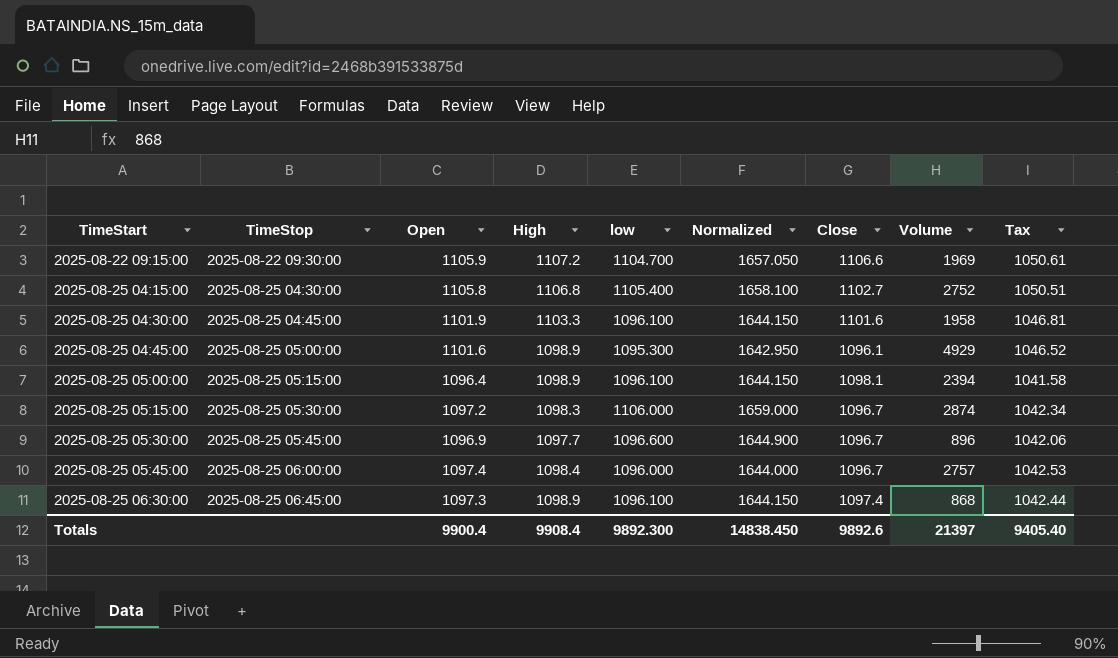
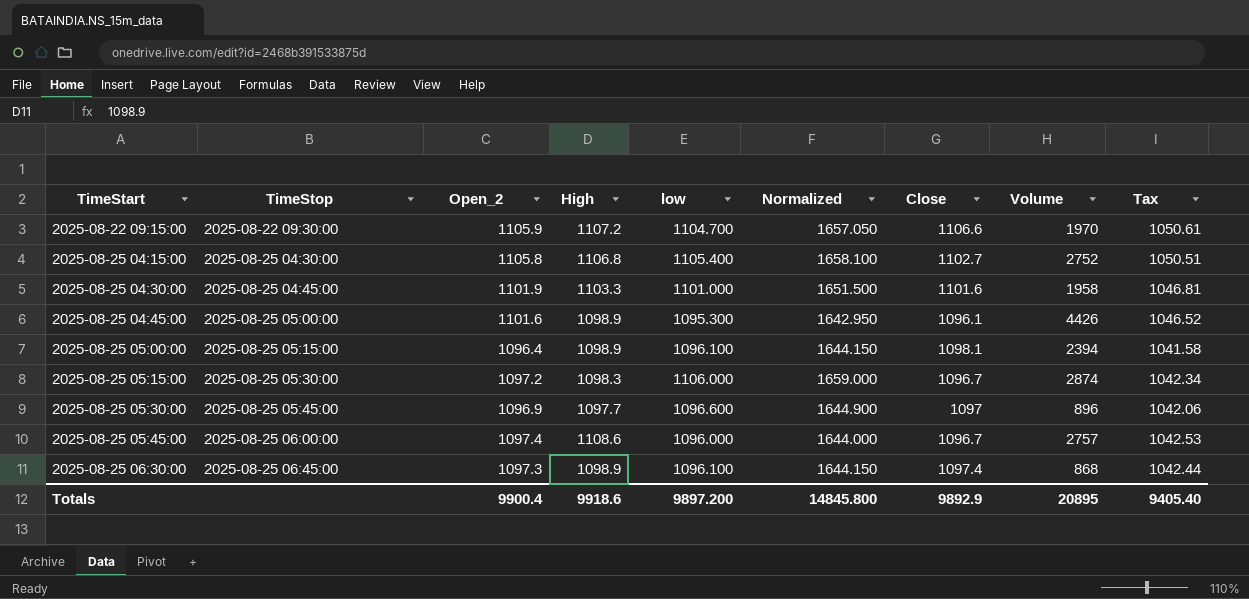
column name: Open -> Open_2
2025-08-22 09:15:00 | Volume: 1969 -> 1970
2025-08-25 04:30:00 | low: 1096.100 -> 1101.000
2025-08-25 04:30:00 | Normalized: 1644.150 -> 1651.500
2025-08-25 04:45:00 | Volume: 4929 -> 4426
2025-08-25 05:30:00 | Close: 1096.7 -> 1097
2025-08-25 05:45:00 | High: 1098.4 -> 1108.6
Totals | High: 9908.4 -> 9918.6
Totals | low: 9892.300 -> 9897.200
Totals | Normalized: 14838.450 -> 14845.800
Totals | Close: 9892.6 -> 9892.9
Totals | Volume: 21397 -> 20895

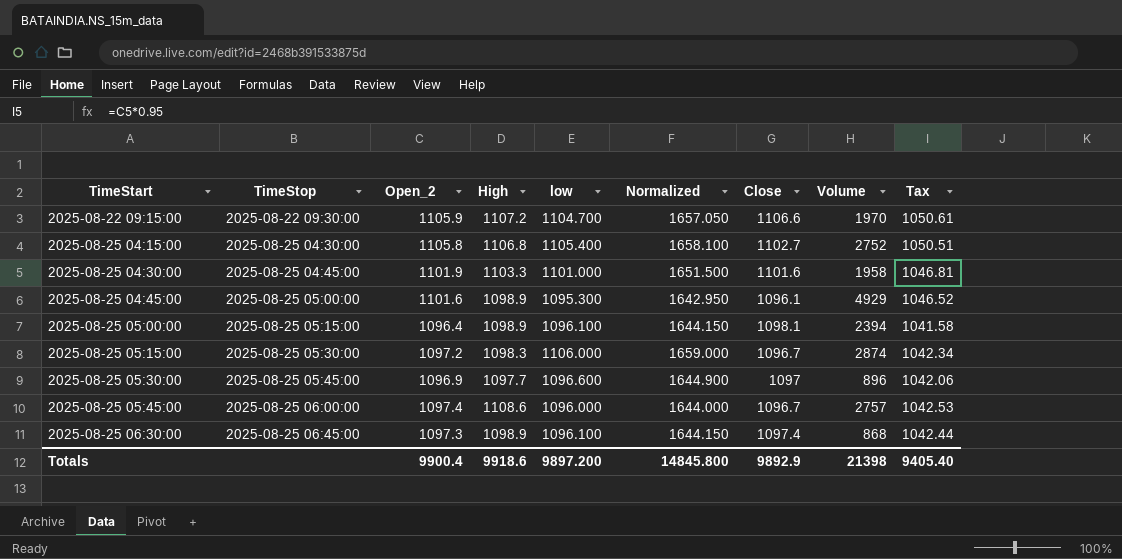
2025-08-25 04:45:00 | Volume: 4426 -> 4929
Totals | Volume: 20895 -> 21398

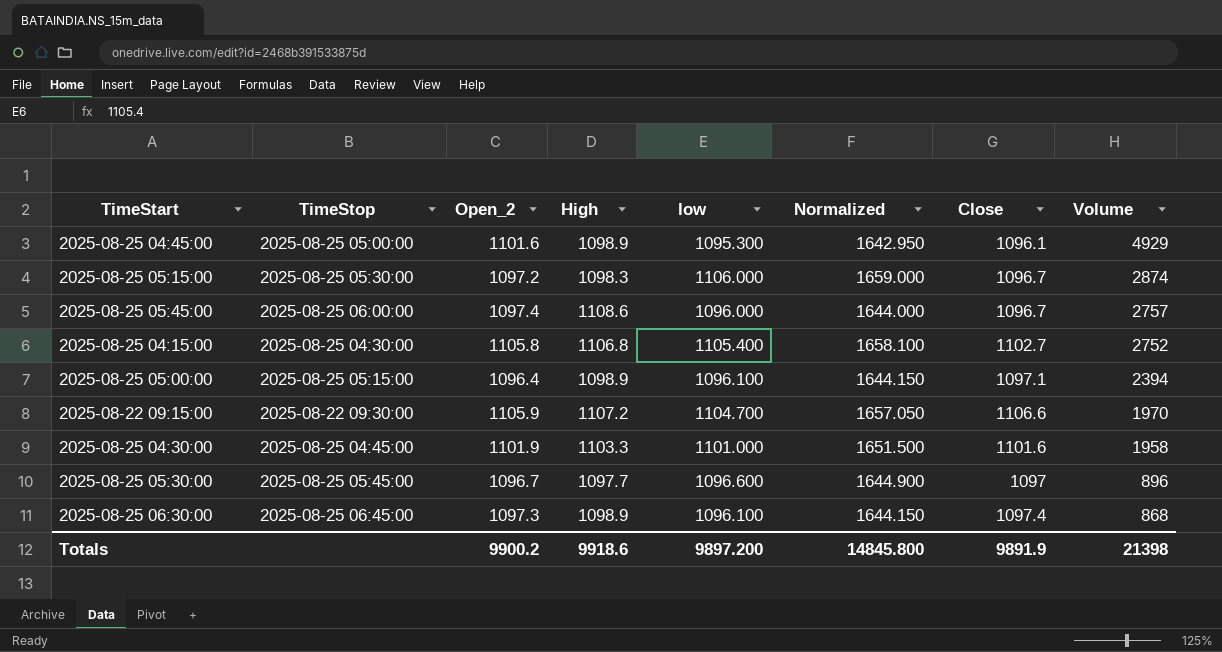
row order: TimeStart ascending -> Volume descending
column Tax | formula: [Open_2] * 0.95 -> none
2025-08-25 05:00:00 | Close: 1098.1 -> 1097.1
2025-08-25 05:30:00 | Open_2: 1096.9 -> 1096.7
Totals | Open_2: 9900.4 -> 9900.2
Totals | Close: 9892.9 -> 9891.9

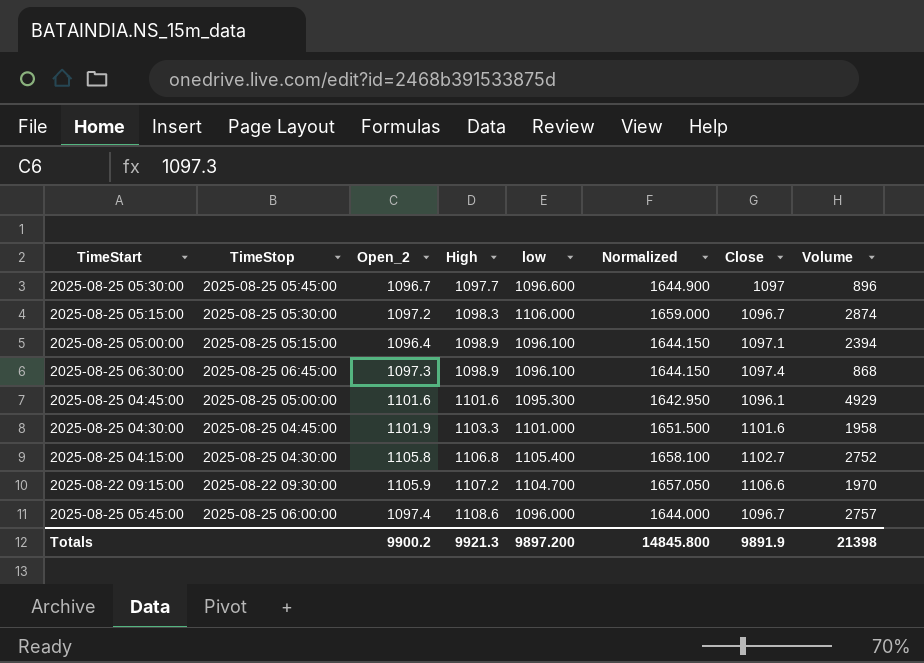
row order: Volume descending -> High ascending
2025-08-25 04:45:00 | High: 1098.9 -> 1101.6
Totals | High: 9918.6 -> 9921.3

